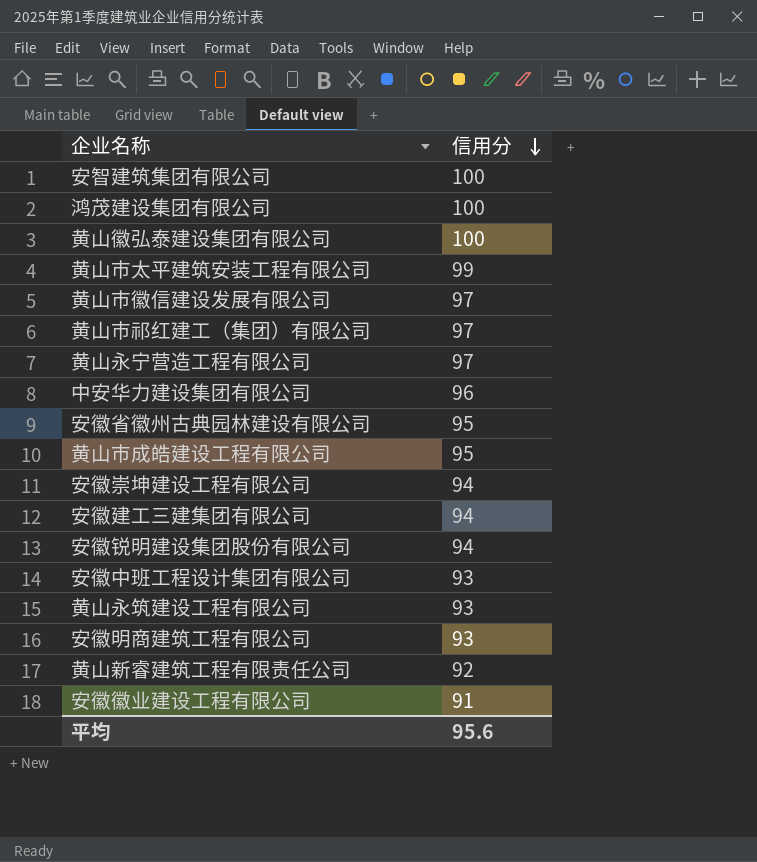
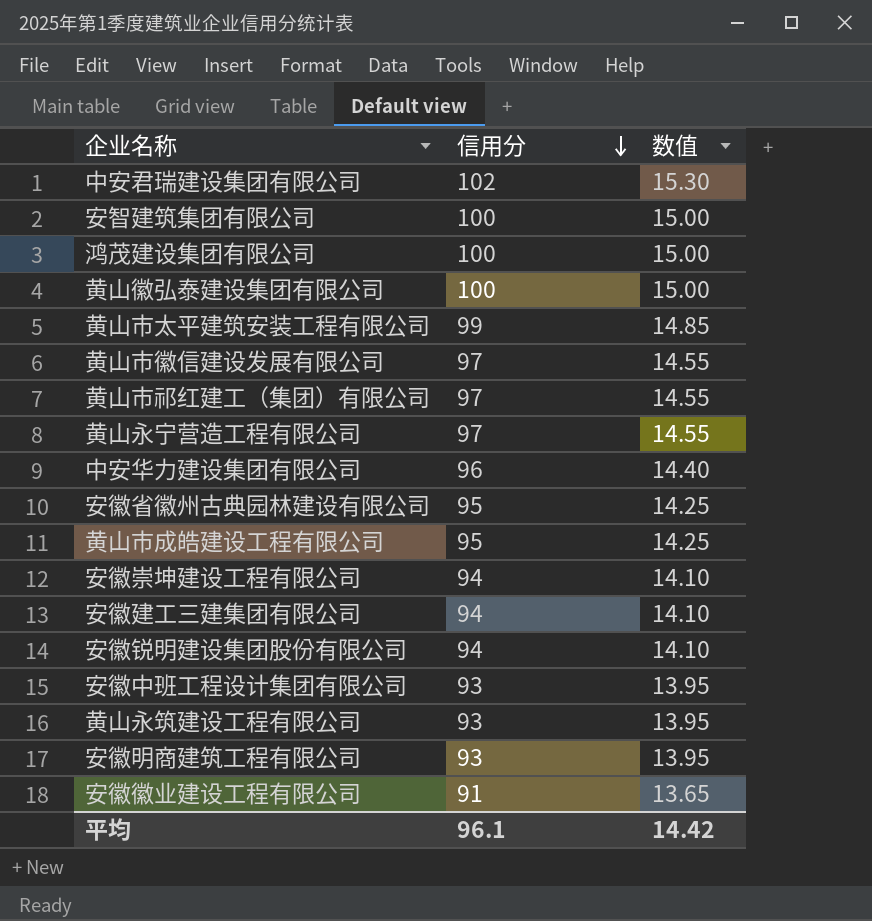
column 数值 | formula: none -> [信用分] * 0.15
row 黄山新睿建筑工程有限责任公司: 92 -> none
row 中安君瑞建设集团有限公司: none -> 102 | 15.30
平均 | 信用分: 95.6 -> 96.1

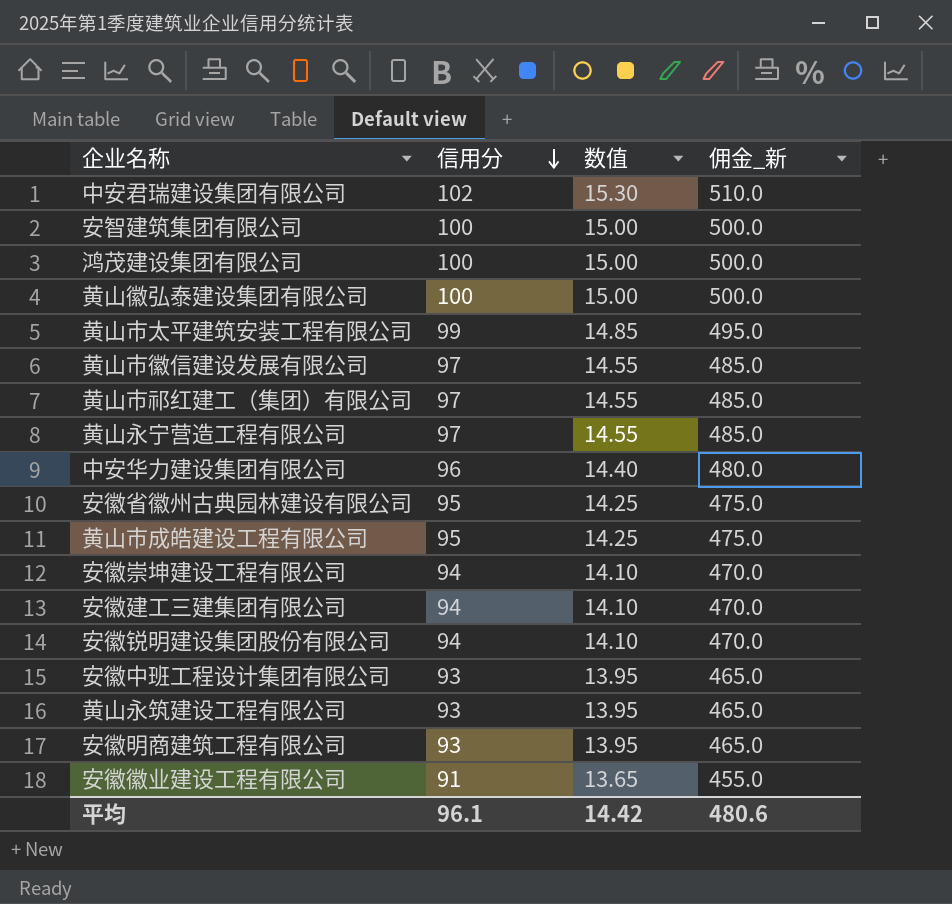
column 佣金_新 | formula: none -> [信用分] * 5

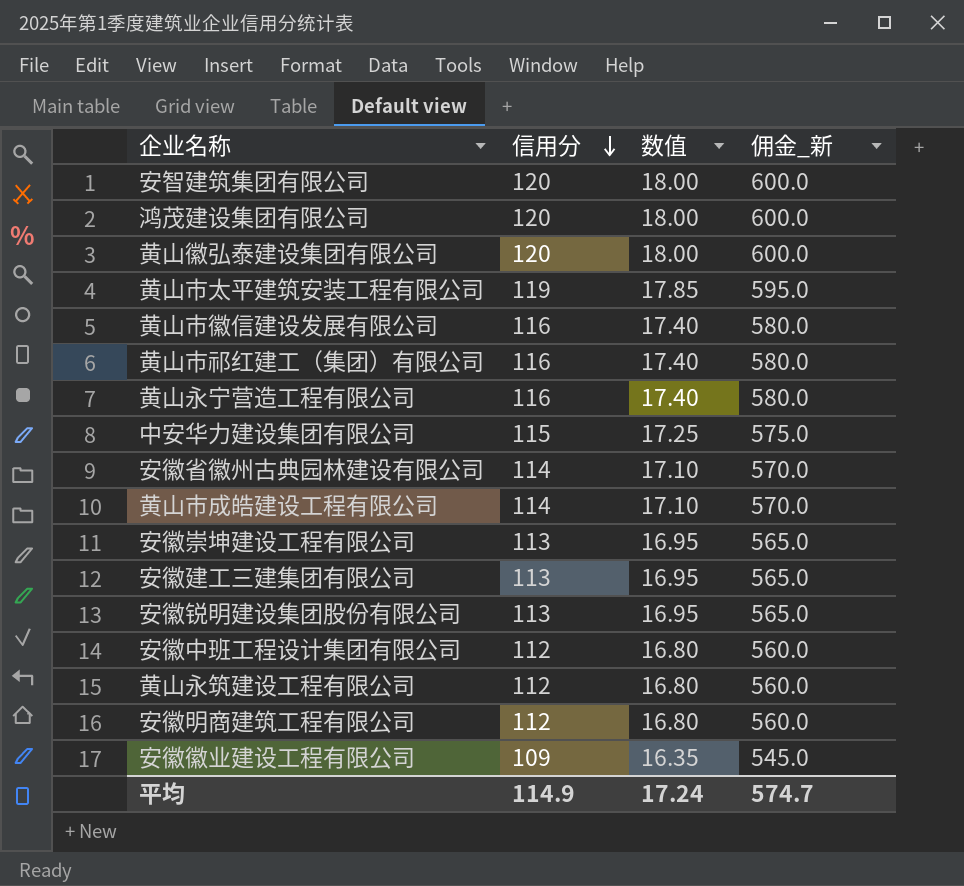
row 中安君瑞建设集团有限公司: 102 | 15.30 | 510.0 -> none
安智建筑集团有限公司 | 信用分: 100 -> 120
安智建筑集团有限公司 | 数值: 15.00 -> 18.00
安智建筑集团有限公司 | 佣金_新: 500.0 -> 600.0
鸿茂建设集团有限公司 | 信用分: 100 -> 120
鸿茂建设集团有限公司 | 数值: 15.00 -> 18.00
鸿茂建设集团有限公司 | 佣金_新: 500.0 -> 600.0
黄山徽弘泰建设集团有限公司 | 信用分: 100 -> 120
黄山徽弘泰建设集团有限公司 | 数值: 15.00 -> 18.00
黄山徽弘泰建设集团有限公司 | 佣金_新: 500.0 -> 600.0
黄山市太平建筑安装工程有限公司 | 信用分: 99 -> 119
黄山市太平建筑安装工程有限公司 | 数值: 14.85 -> 17.85
黄山市太平建筑安装工程有限公司 | 佣金_新: 495.0 -> 595.0
黄山市徽信建设发展有限公司 | 信用分: 97 -> 116
黄山市徽信建设发展有限公司 | 数值: 14.55 -> 17.40
黄山市徽信建设发展有限公司 | 佣金_新: 485.0 -> 580.0
黄山市祁红建工（集团）有限公司 | 信用分: 97 -> 116
黄山市祁红建工（集团）有限公司 | 数值: 14.55 -> 17.40
黄山市祁红建工（集团）有限公司 | 佣金_新: 485.0 -> 580.0
黄山永宁营造工程有限公司 | 信用分: 97 -> 116
黄山永宁营造工程有限公司 | 数值: 14.55 -> 17.40
黄山永宁营造工程有限公司 | 佣金_新: 485.0 -> 580.0
中安华力建设集团有限公司 | 信用分: 96 -> 115
中安华力建设集团有限公司 | 数值: 14.40 -> 17.25
中安华力建设集团有限公司 | 佣金_新: 480.0 -> 575.0
安徽省徽州古典园林建设有限公司 | 信用分: 95 -> 114
安徽省徽州古典园林建设有限公司 | 数值: 14.25 -> 17.10
安徽省徽州古典园林建设有限公司 | 佣金_新: 475.0 -> 570.0
黄山市成皓建设工程有限公司 | 信用分: 95 -> 114
黄山市成皓建设工程有限公司 | 数值: 14.25 -> 17.10
黄山市成皓建设工程有限公司 | 佣金_新: 475.0 -> 570.0
安徽崇坤建设工程有限公司 | 信用分: 94 -> 113
安徽崇坤建设工程有限公司 | 数值: 14.10 -> 16.95
安徽崇坤建设工程有限公司 | 佣金_新: 470.0 -> 565.0
安徽建工三建集团有限公司 | 信用分: 94 -> 113
安徽建工三建集团有限公司 | 数值: 14.10 -> 16.95
安徽建工三建集团有限公司 | 佣金_新: 470.0 -> 565.0
安徽锐明建设集团股份有限公司 | 信用分: 94 -> 113
安徽锐明建设集团股份有限公司 | 数值: 14.10 -> 16.95
安徽锐明建设集团股份有限公司 | 佣金_新: 470.0 -> 565.0
安徽中班工程设计集团有限公司 | 信用分: 93 -> 112
安徽中班工程设计集团有限公司 | 数值: 13.95 -> 16.80
安徽中班工程设计集团有限公司 | 佣金_新: 465.0 -> 560.0
黄山永筑建设工程有限公司 | 信用分: 93 -> 112
黄山永筑建设工程有限公司 | 数值: 13.95 -> 16.80
黄山永筑建设工程有限公司 | 佣金_新: 465.0 -> 560.0
安徽明商建筑工程有限公司 | 信用分: 93 -> 112
安徽明商建筑工程有限公司 | 数值: 13.95 -> 16.80
安徽明商建筑工程有限公司 | 佣金_新: 465.0 -> 560.0
安徽徽业建设工程有限公司 | 信用分: 91 -> 109
安徽徽业建设工程有限公司 | 数值: 13.65 -> 16.35
安徽徽业建设工程有限公司 | 佣金_新: 455.0 -> 545.0
平均 | 信用分: 96.1 -> 114.9
平均 | 数值: 14.42 -> 17.24
平均 | 佣金_新: 480.6 -> 574.7

